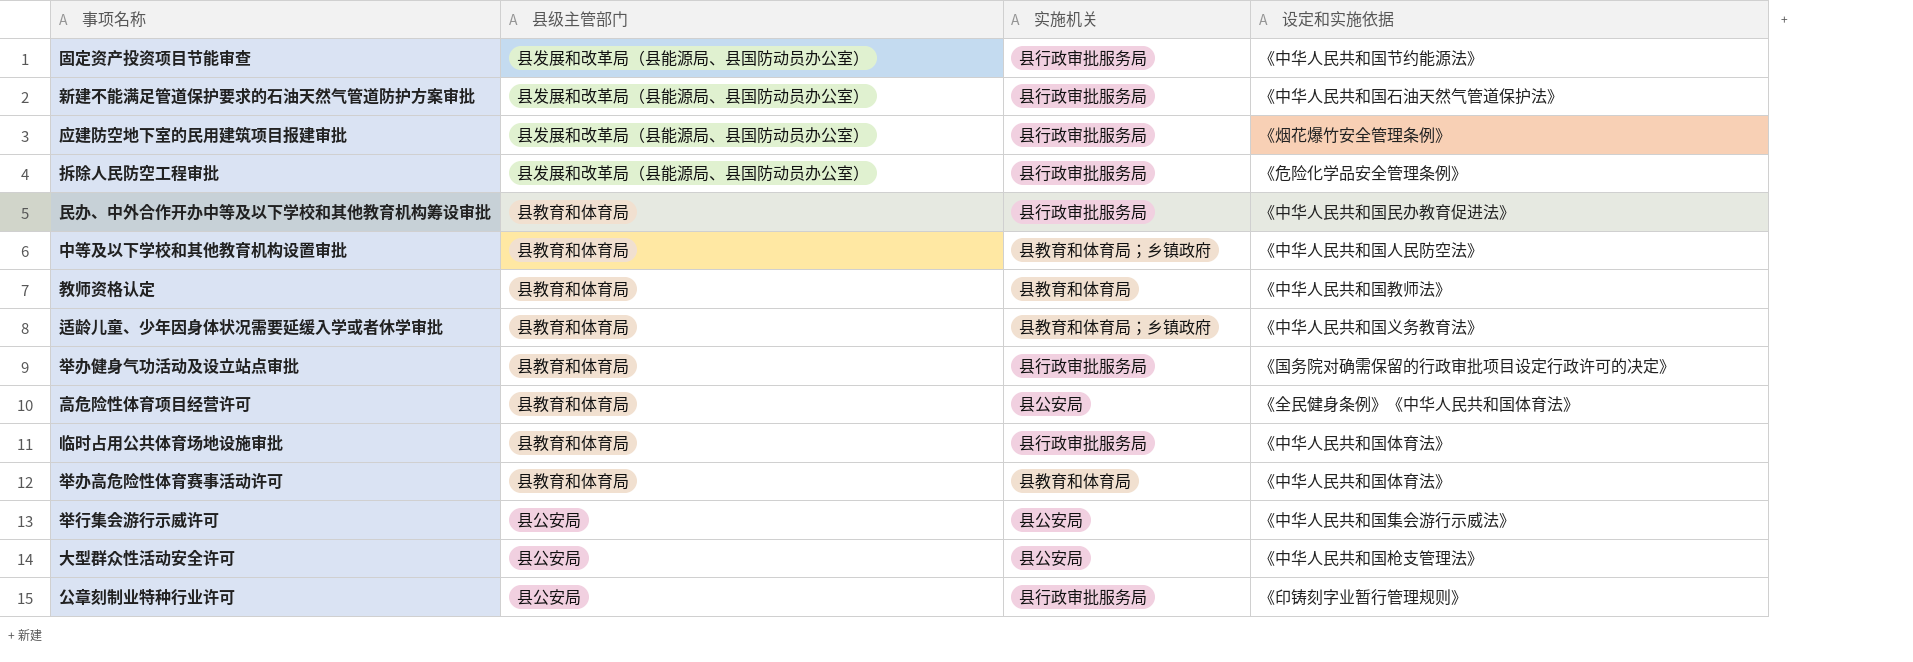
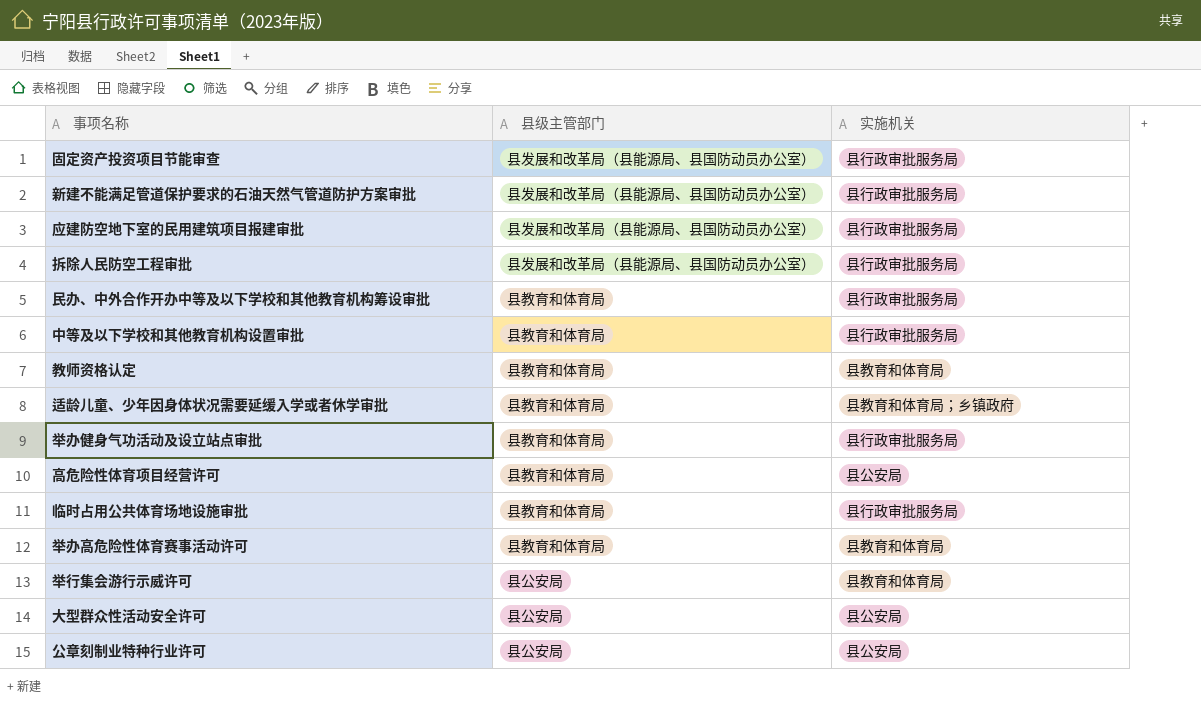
column 设定和实施依据 | position: 4 -> none
中等及以下学校和其他教育机构设置审批 | 实施机关: 县教育和体育局；乡镇政府 -> 县行政审批服务局
举行集会游行示威许可 | 实施机关: 县公安局 -> 县教育和体育局
公章刻制业特种行业许可 | 实施机关: 县行政审批服务局 -> 县公安局

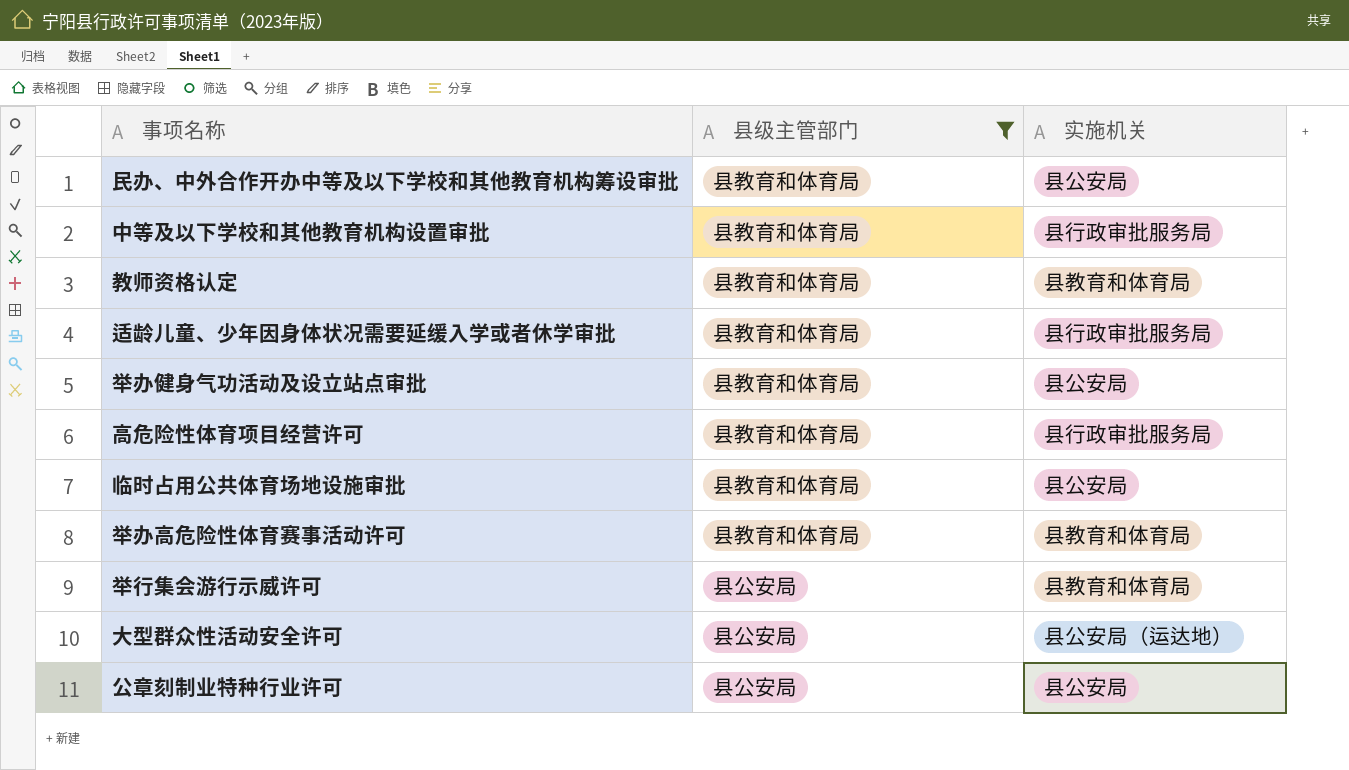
filter: none -> 县级主管部门 != 县发展和改革局（县能源局、县国防动员办公室）
民办、中外合作开办中等及以下学校和其他教育机构筹设审批 | 实施机关: 县行政审批服务局 -> 县公安局
适龄儿童、少年因身体状况需要延缓入学或者休学审批 | 实施机关: 县教育和体育局；乡镇政府 -> 县行政审批服务局
举办健身气功活动及设立站点审批 | 实施机关: 县行政审批服务局 -> 县公安局
高危险性体育项目经营许可 | 实施机关: 县公安局 -> 县行政审批服务局
临时占用公共体育场地设施审批 | 实施机关: 县行政审批服务局 -> 县公安局
大型群众性活动安全许可 | 实施机关: 县公安局 -> 县公安局（运达地）

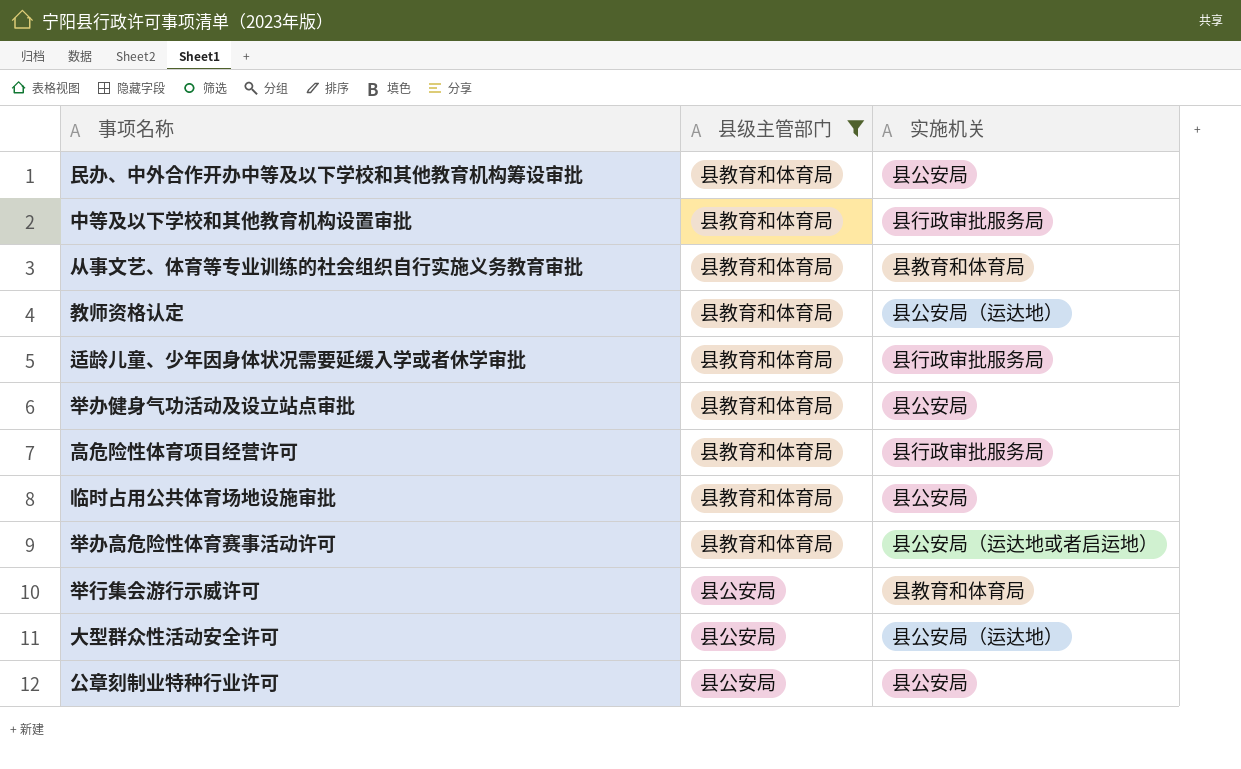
row 从事文艺、体育等专业训练的社会组织自行实施义务教育审批: none -> 县教育和体育局 | 县教育和体育局
教师资格认定 | 实施机关: 县教育和体育局 -> 县公安局（运达地）
举办高危险性体育赛事活动许可 | 实施机关: 县教育和体育局 -> 县公安局（运达地或者启运地）

